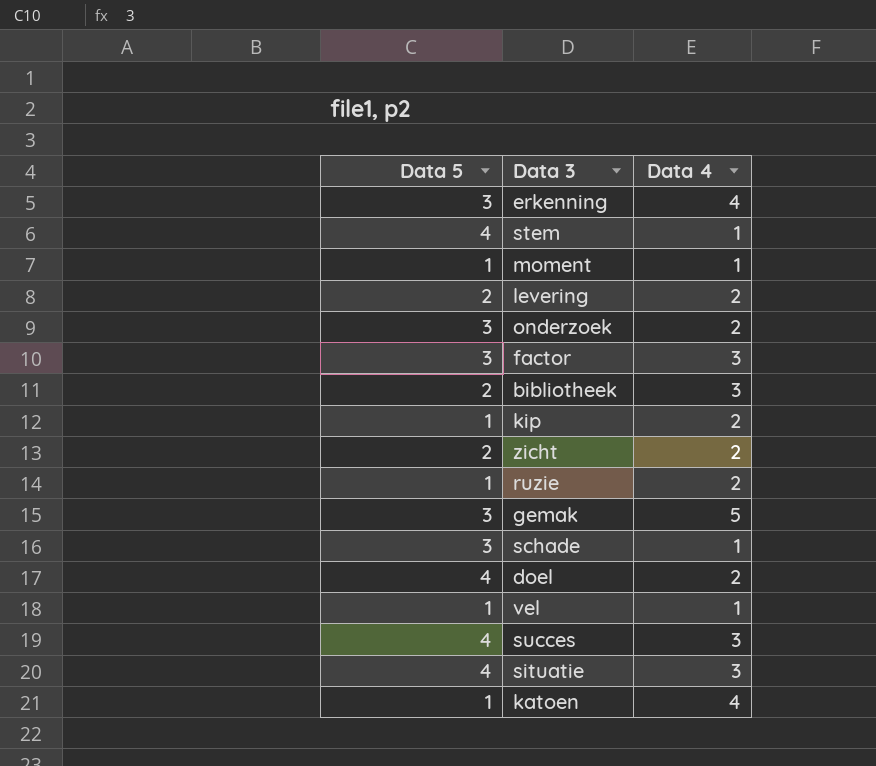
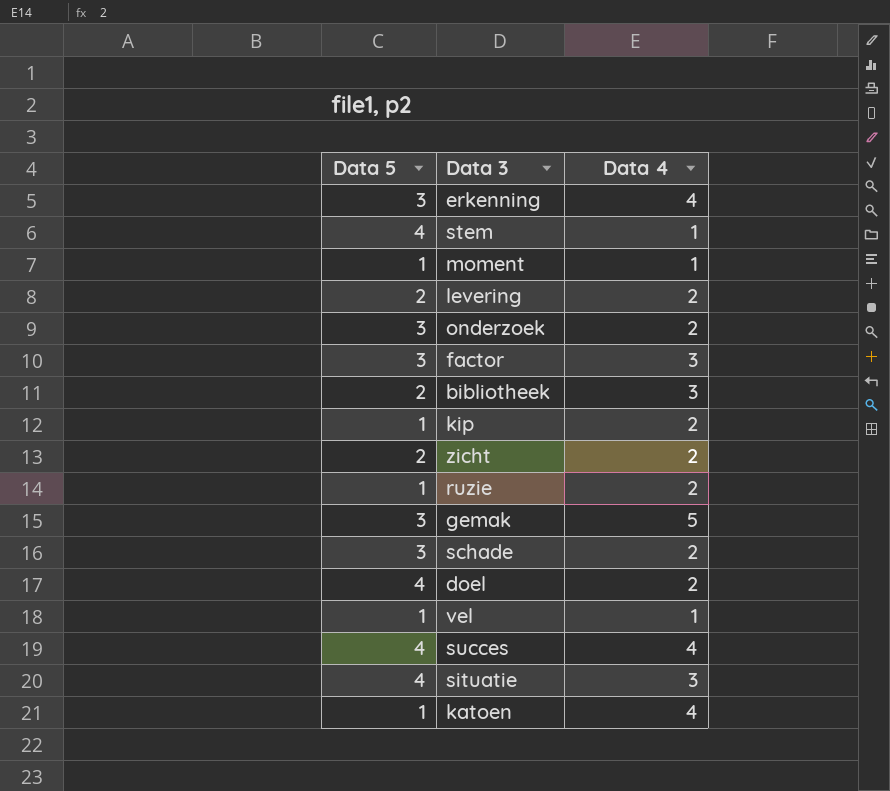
schade | Data 4: 1 -> 2
succes | Data 4: 3 -> 4

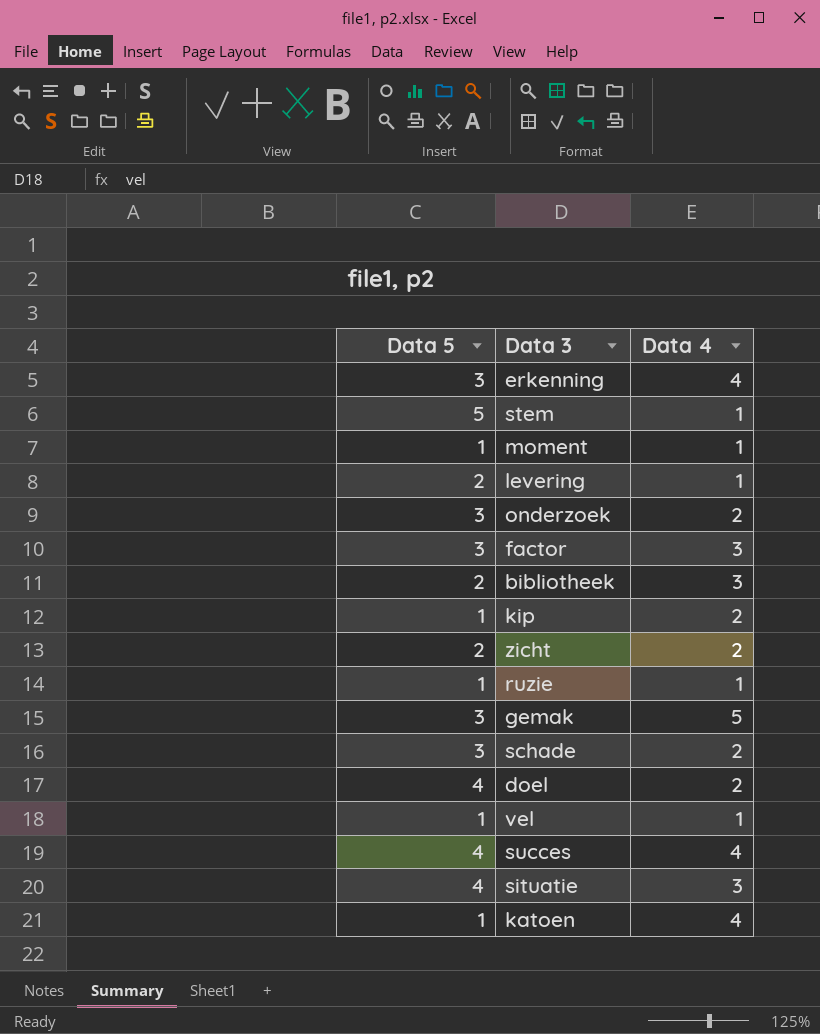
stem | Data 5: 4 -> 5
levering | Data 4: 2 -> 1
ruzie | Data 4: 2 -> 1

